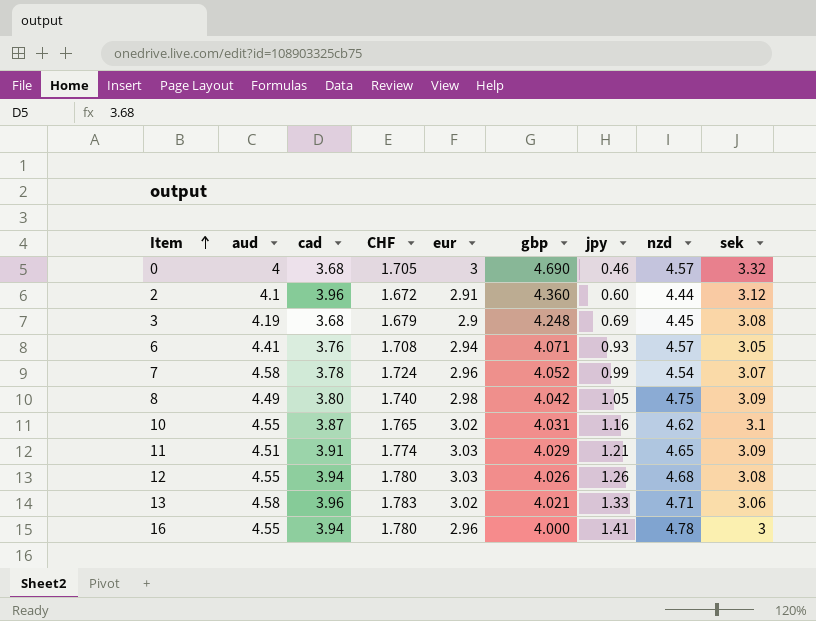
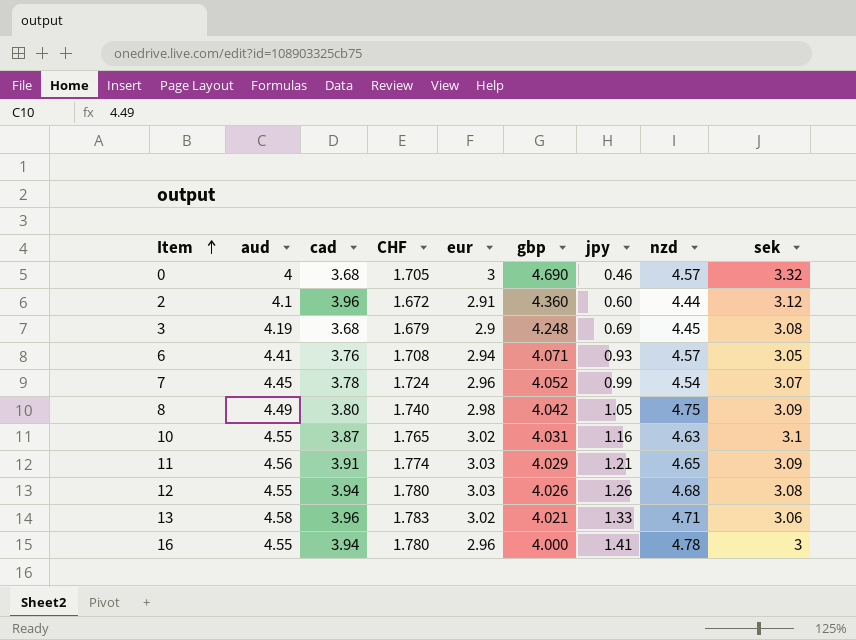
7 | aud: 4.58 -> 4.45
10 | nzd: 4.62 -> 4.63
11 | aud: 4.51 -> 4.56

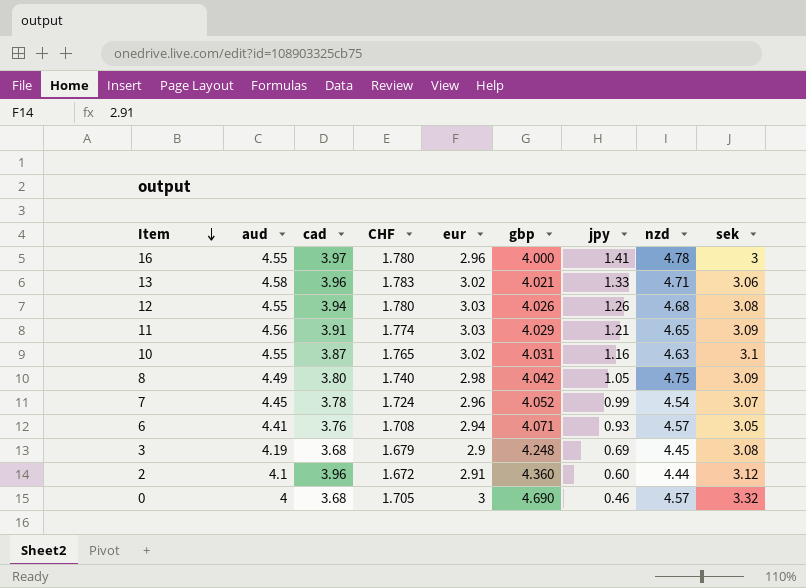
row order: Item ascending -> Item descending
16 | cad: 3.94 -> 3.97

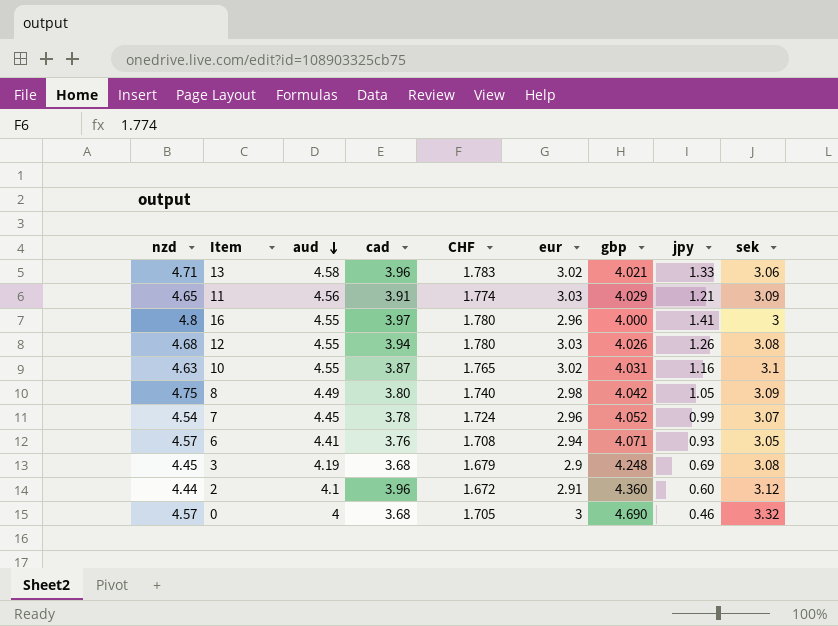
row order: Item descending -> aud descending
column nzd | position: 8 -> 1
16 | nzd: 4.78 -> 4.8

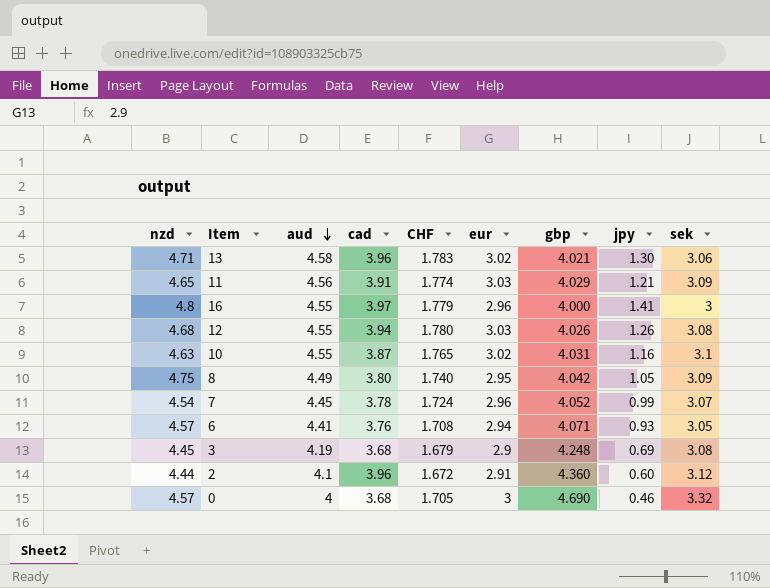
13 | jpy: 1.33 -> 1.30
16 | CHF: 1.780 -> 1.779
8 | eur: 2.98 -> 2.95

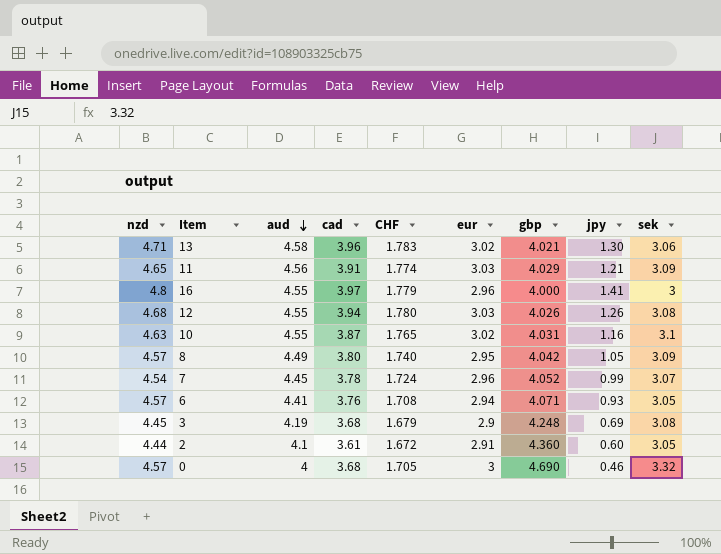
8 | nzd: 4.75 -> 4.57
2 | cad: 3.96 -> 3.61
2 | sek: 3.12 -> 3.05

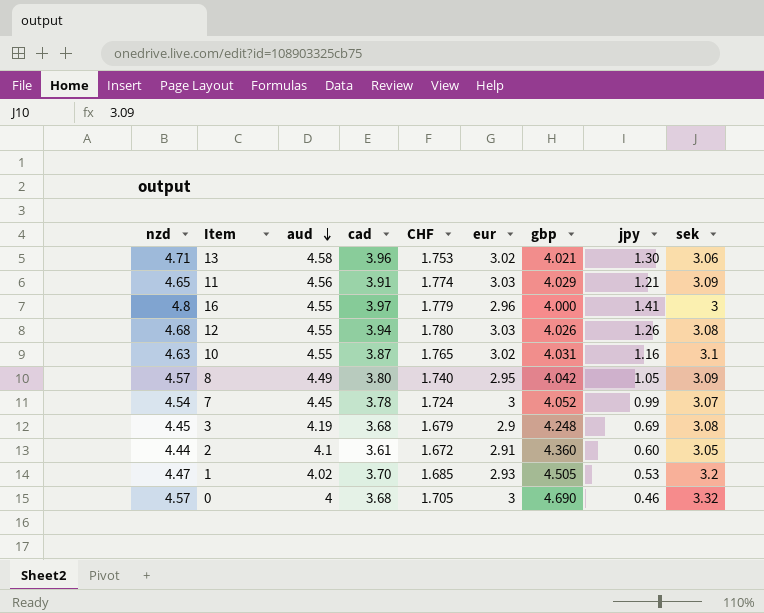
row 6: 4.57 | 4.41 | 3.76 | 1.708 | 2.94 | 4.071 | 0.93 | 3.05 -> none
13 | CHF: 1.783 -> 1.753
7 | eur: 2.96 -> 3
row 1: none -> 4.47 | 4.02 | 3.70 | 1.685 | 2.93 | 4.505 | 0.53 | 3.2

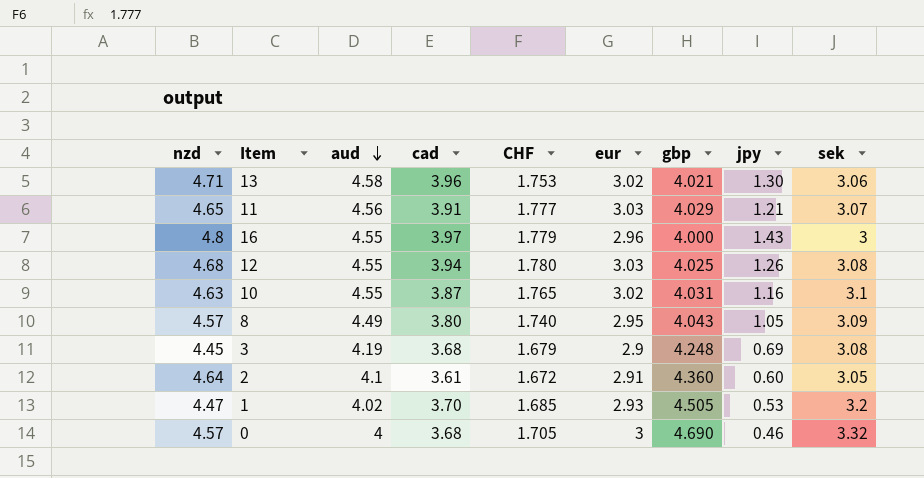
row 7: 4.54 | 4.45 | 3.78 | 1.724 | 3 | 4.052 | 0.99 | 3.07 -> none
11 | CHF: 1.774 -> 1.777
11 | sek: 3.09 -> 3.07
16 | jpy: 1.41 -> 1.43
12 | gbp: 4.026 -> 4.025
8 | gbp: 4.042 -> 4.043
2 | nzd: 4.44 -> 4.64

